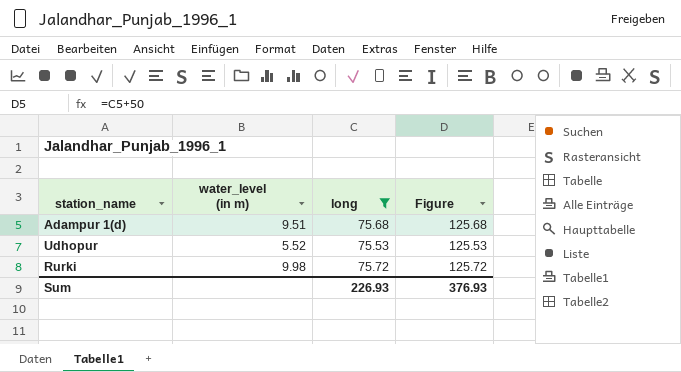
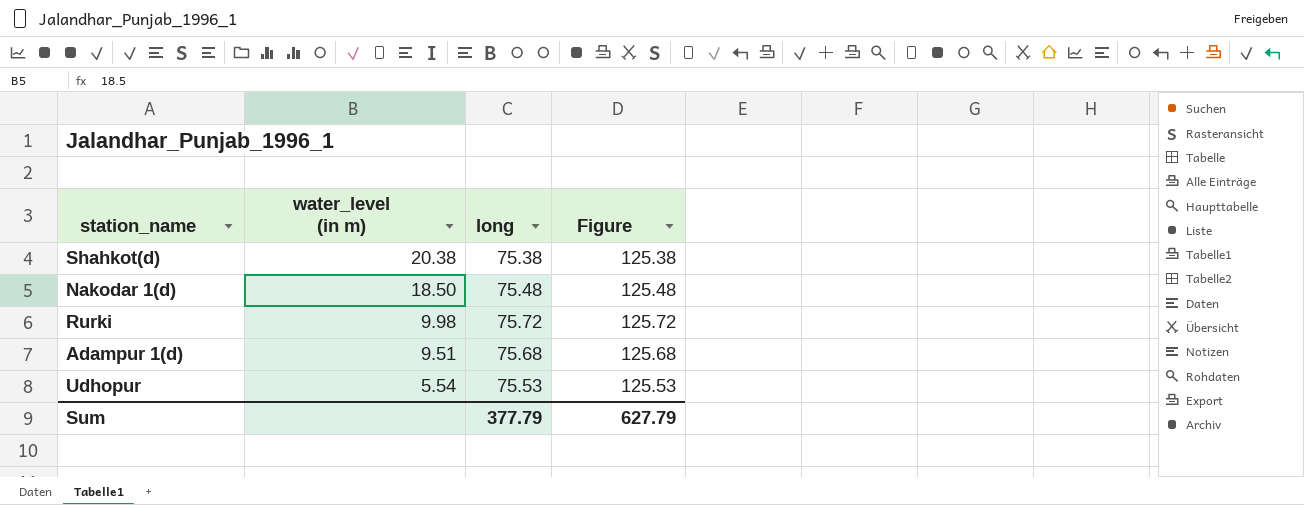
filter: long >= 75.53 -> none
row order: none -> water_level (in m) descending
Udhopur | water_level (in m): 5.52 -> 5.54
Sum | long: 226.93 -> 377.79
Sum | Figure: 376.93 -> 627.79

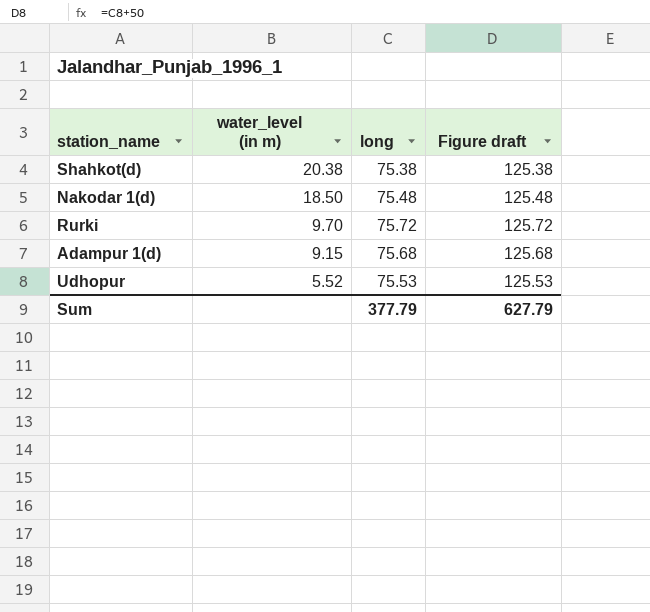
column name: Figure -> Figure draft
Rurki | water_level (in m): 9.98 -> 9.70
Adampur 1(d) | water_level (in m): 9.51 -> 9.15
Udhopur | water_level (in m): 5.54 -> 5.52

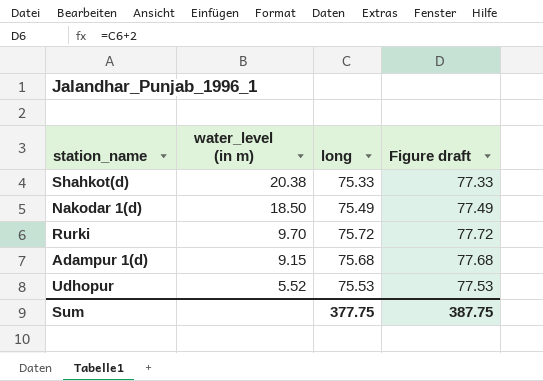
column Figure draft | formula: [long] + 50 -> [long] + 2
Shahkot(d) | long: 75.38 -> 75.33
Nakodar 1(d) | long: 75.48 -> 75.49
Sum | long: 377.79 -> 377.75
Sum | Figure draft: 627.79 -> 387.75

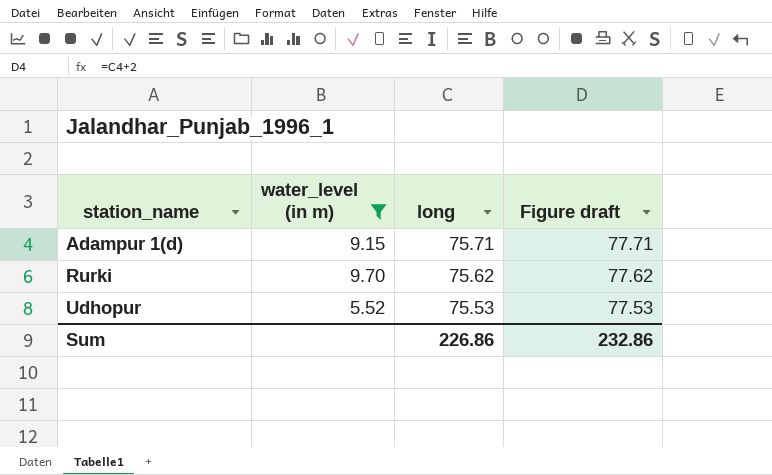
filter: none -> water_level (in m) <= 9.70
row order: water_level (in m) descending -> station_name ascending
Adampur 1(d) | long: 75.68 -> 75.71
Adampur 1(d) | Figure draft: 77.68 -> 77.71
Rurki | long: 75.72 -> 75.62
Rurki | Figure draft: 77.72 -> 77.62
Sum | long: 377.75 -> 226.86
Sum | Figure draft: 387.75 -> 232.86

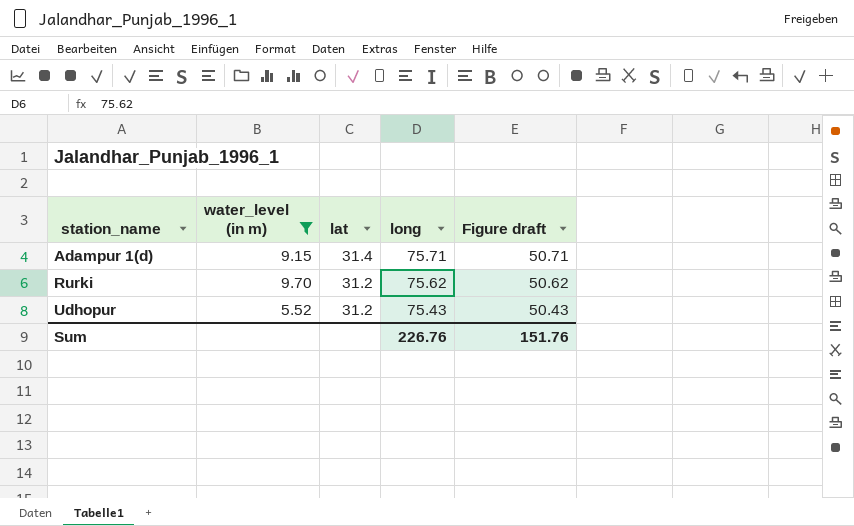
column lat | position: none -> 3
column Figure draft | formula: [long] + 2 -> [long] - 25
Udhopur | long: 75.53 -> 75.43
Sum | long: 226.86 -> 226.76
Sum | Figure draft: 232.86 -> 151.76

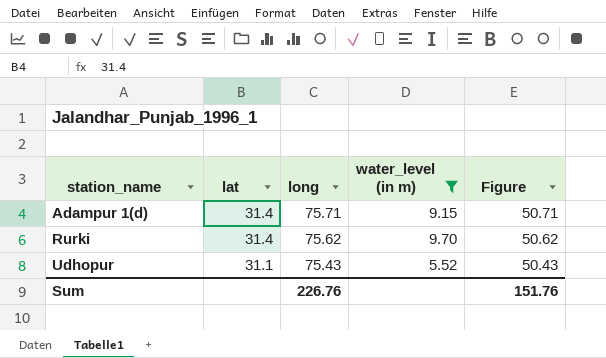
column water_level (in m) | position: 2 -> 4
column name: Figure draft -> Figure
Rurki | lat: 31.2 -> 31.4
Udhopur | lat: 31.2 -> 31.1

